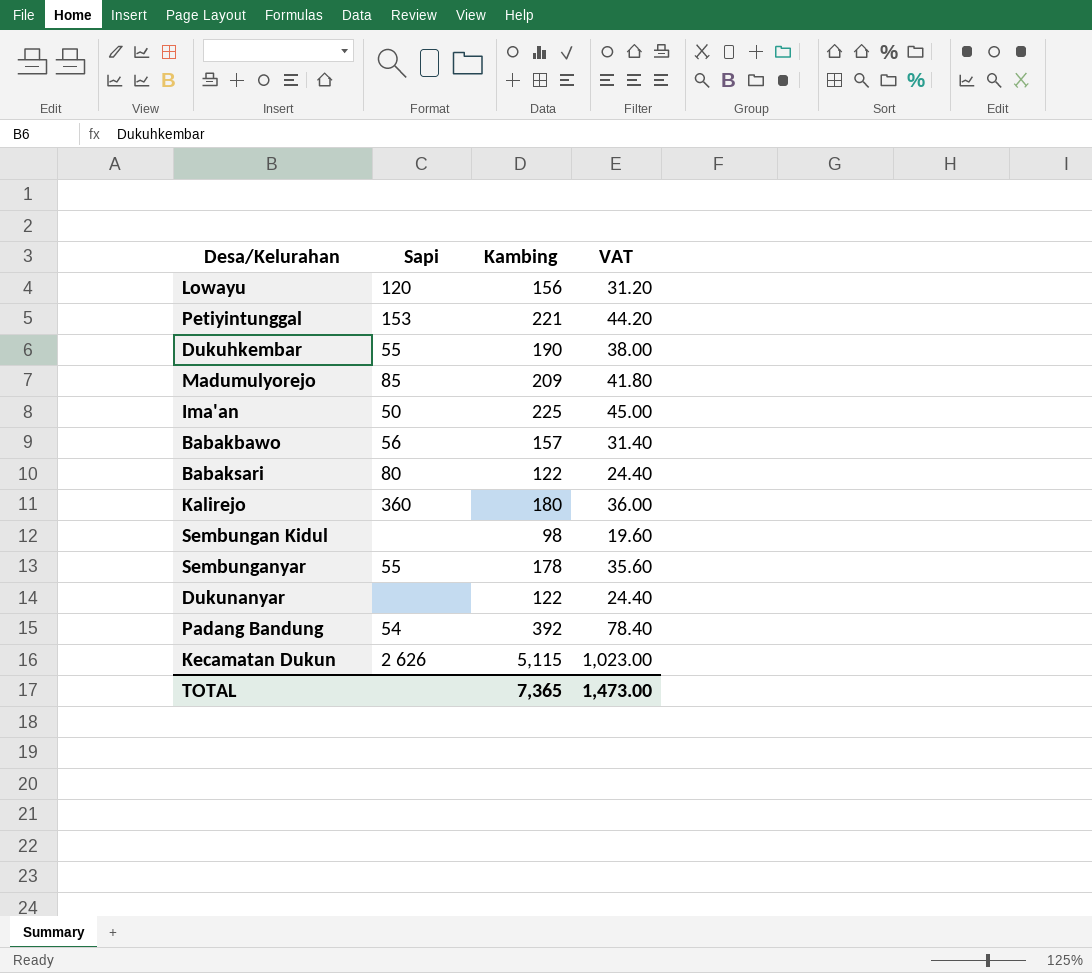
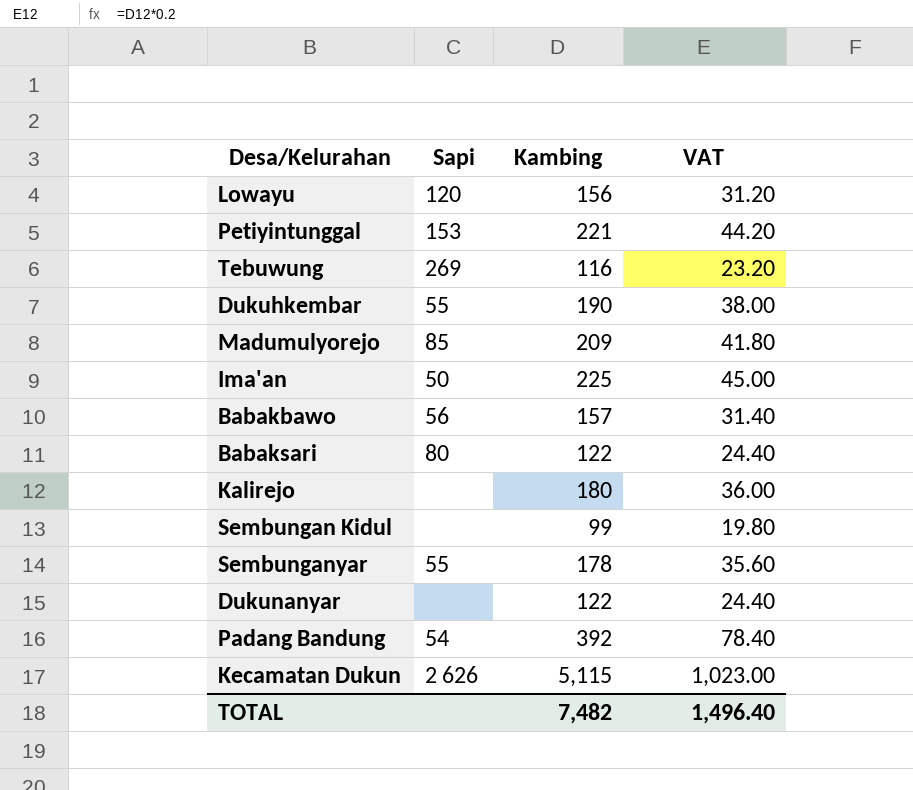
row Tebuwung: none -> 269 | 116 | 23.20
Kalirejo | Sapi: 360 -> none
Sembungan Kidul | Kambing: 98 -> 99
Sembungan Kidul | VAT: 19.60 -> 19.80
TOTAL | Kambing: 7,365 -> 7,482
TOTAL | VAT: 1,473.00 -> 1,496.40

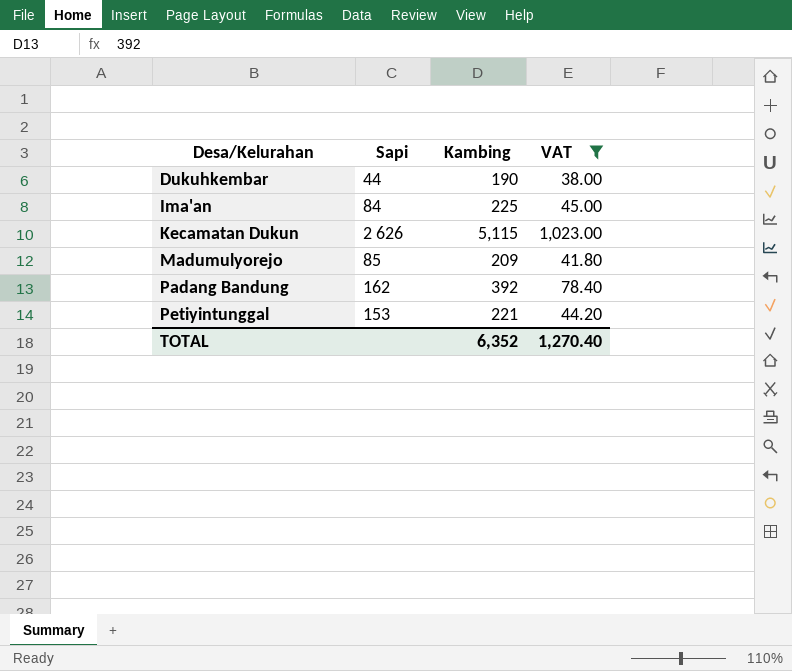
filter: none -> VAT >= 38.00
row order: none -> Desa/Kelurahan ascending
Dukuhkembar | Sapi: 55 -> 44
Ima'an | Sapi: 50 -> 84
Padang Bandung | Sapi: 54 -> 162
TOTAL | Kambing: 7,482 -> 6,352
TOTAL | VAT: 1,496.40 -> 1,270.40

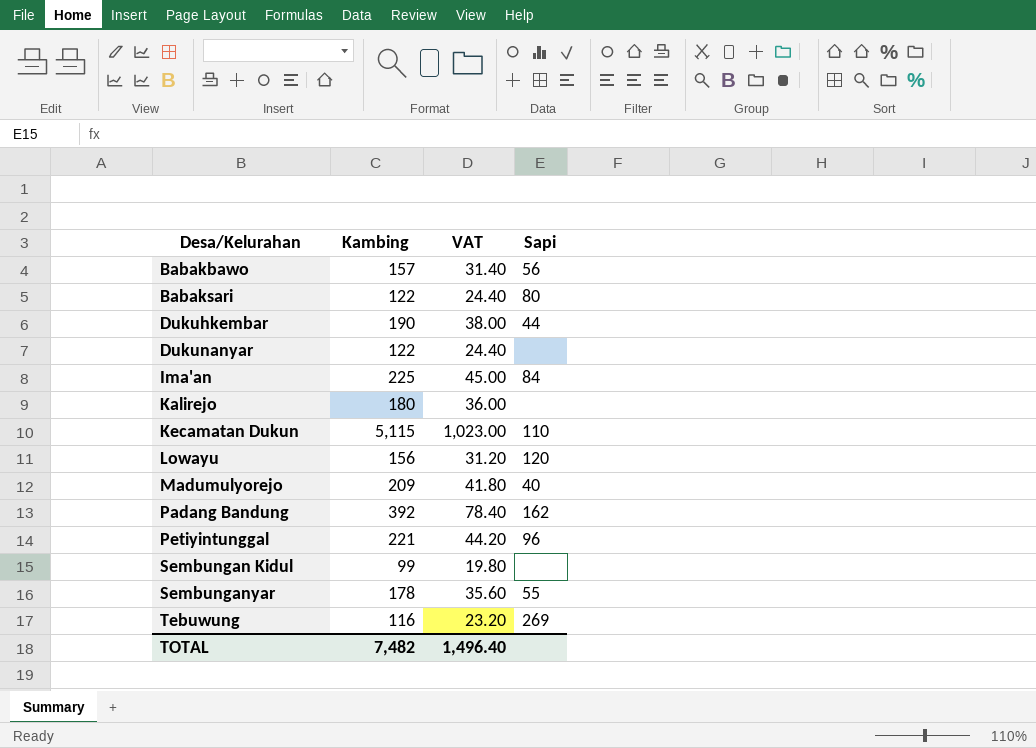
filter: VAT >= 38.00 -> none
column Sapi | position: 2 -> 4
Kecamatan Dukun | Sapi: 2 626 -> 110
Madumulyorejo | Sapi: 85 -> 40
Petiyintunggal | Sapi: 153 -> 96
TOTAL | Kambing: 6,352 -> 7,482
TOTAL | VAT: 1,270.40 -> 1,496.40

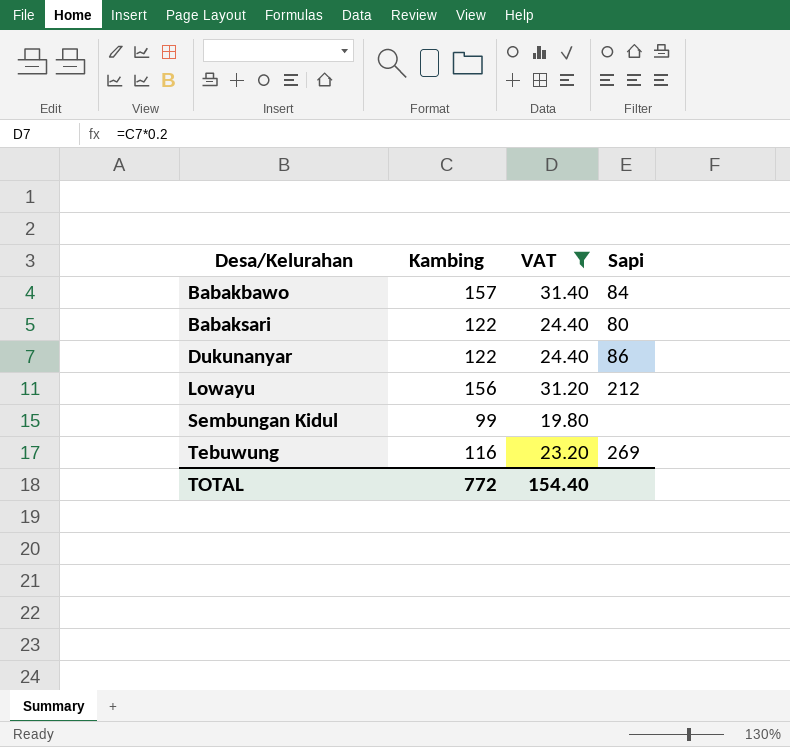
filter: none -> VAT <= 31.40
Babakbawo | Sapi: 56 -> 84
Dukunanyar | Sapi: none -> 86
Lowayu | Sapi: 120 -> 212
TOTAL | Kambing: 7,482 -> 772
TOTAL | VAT: 1,496.40 -> 154.40

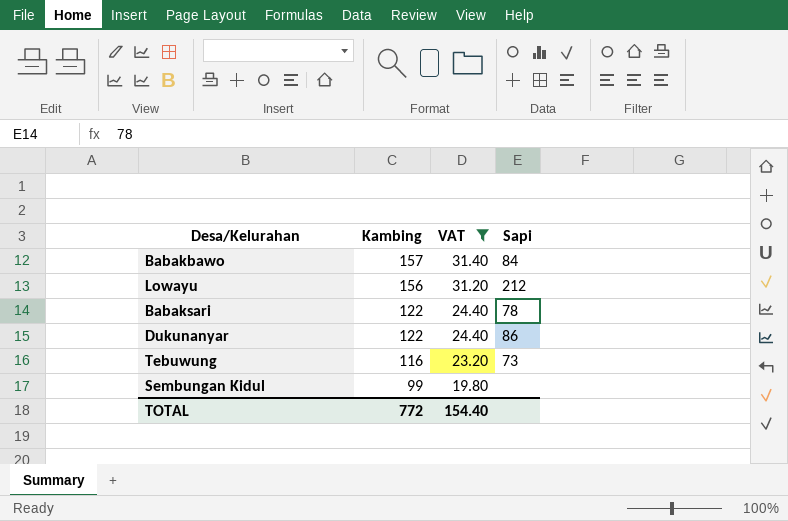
row order: Desa/Kelurahan ascending -> Kambing descending
Babaksari | Sapi: 80 -> 78
Tebuwung | Sapi: 269 -> 73

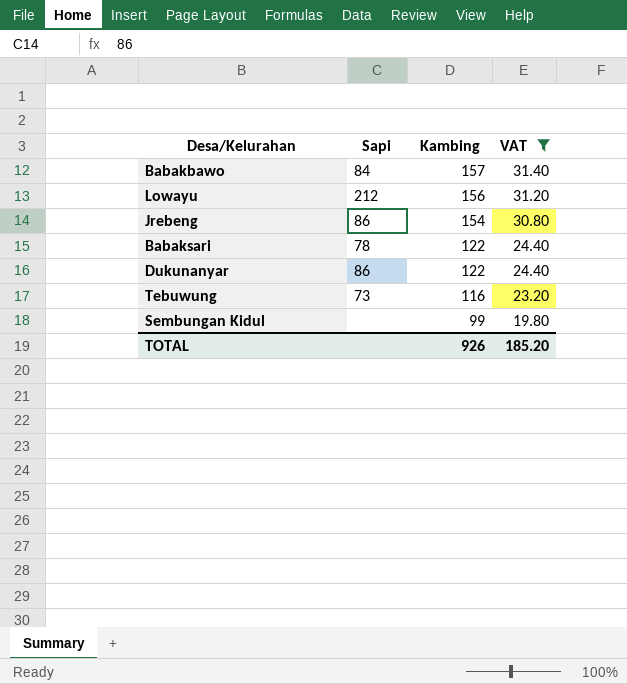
column Sapi | position: 4 -> 2
row Jrebeng: none -> 86 | 154 | 30.80
TOTAL | Kambing: 772 -> 926
TOTAL | VAT: 154.40 -> 185.20

